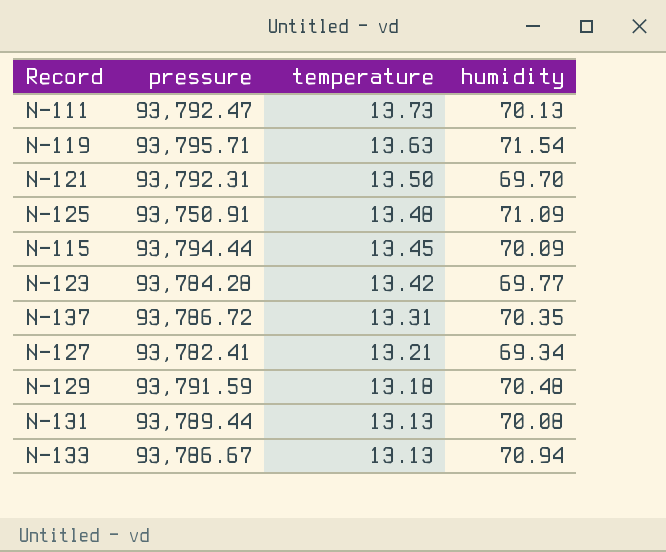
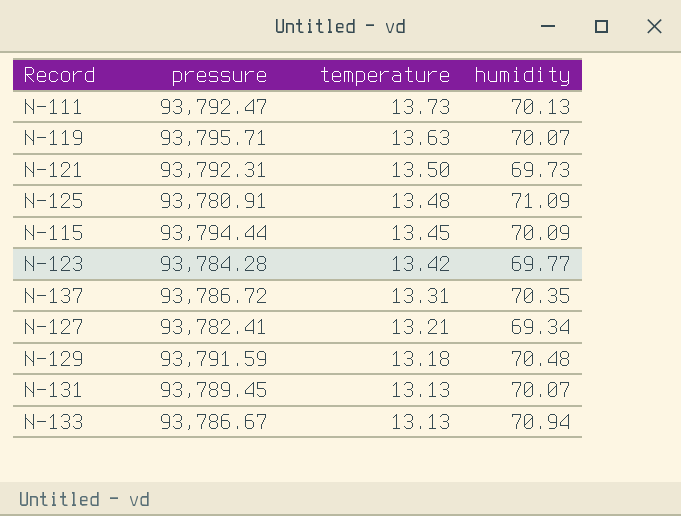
N-119 | humidity: 71.54 -> 70.07
N-121 | humidity: 69.70 -> 69.73
N-125 | pressure: 93,750.91 -> 93,780.91
N-131 | pressure: 93,789.44 -> 93,789.45
N-131 | humidity: 70.08 -> 70.07

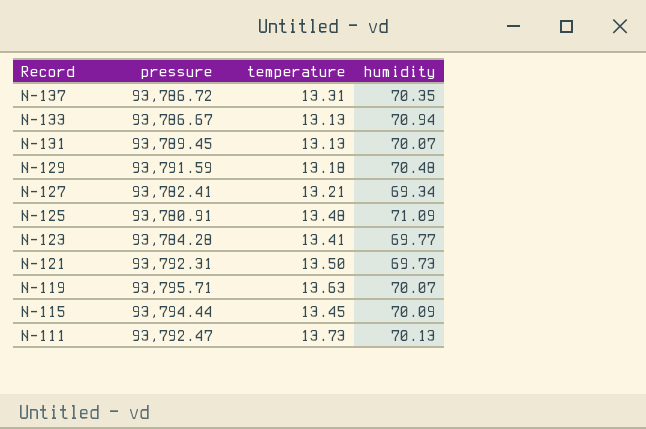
row order: temperature descending -> Record descending
N-123 | temperature: 13.42 -> 13.41

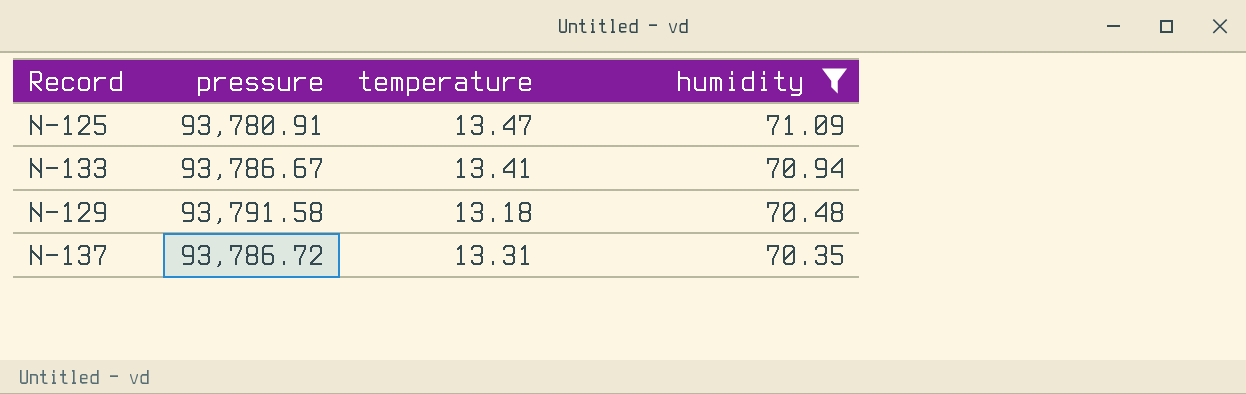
filter: none -> humidity >= 70.35
row order: Record descending -> humidity descending
N-125 | temperature: 13.48 -> 13.47
N-133 | temperature: 13.13 -> 13.41
N-129 | pressure: 93,791.59 -> 93,791.58

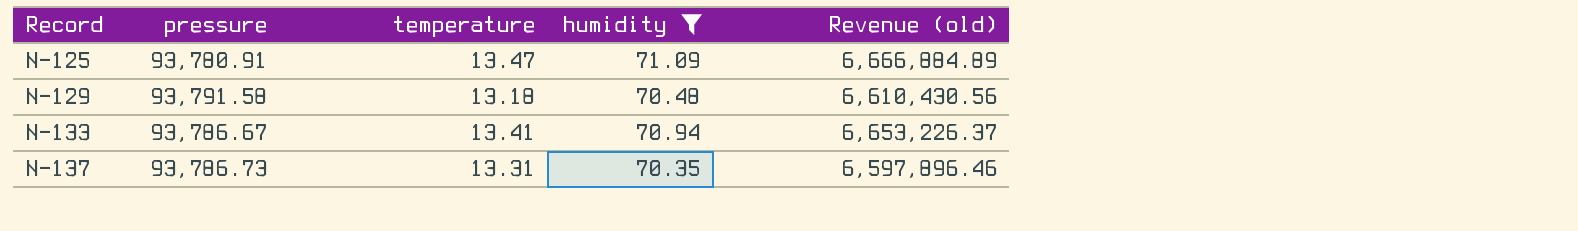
row order: humidity descending -> Record ascending
column Revenue (old) | formula: none -> [pressure] * [humidity]
N-137 | pressure: 93,786.72 -> 93,786.73

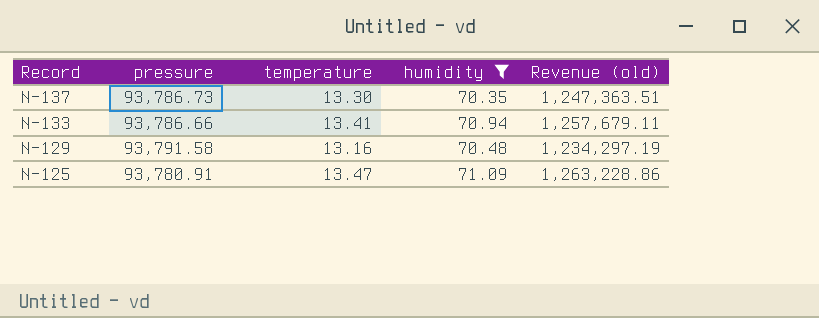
row order: Record ascending -> Record descending
column Revenue (old) | formula: [pressure] * [humidity] -> [pressure] * [temperature]
N-137 | temperature: 13.31 -> 13.30
N-133 | pressure: 93,786.67 -> 93,786.66
N-129 | temperature: 13.18 -> 13.16

